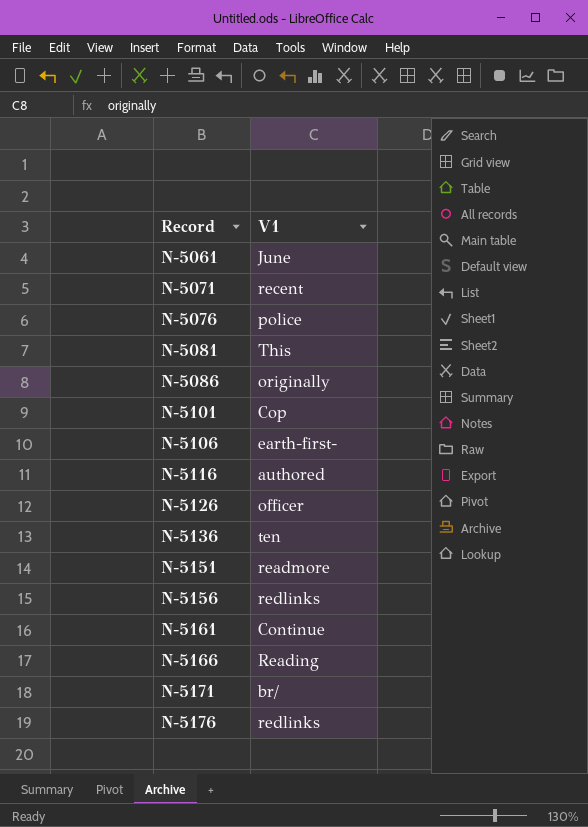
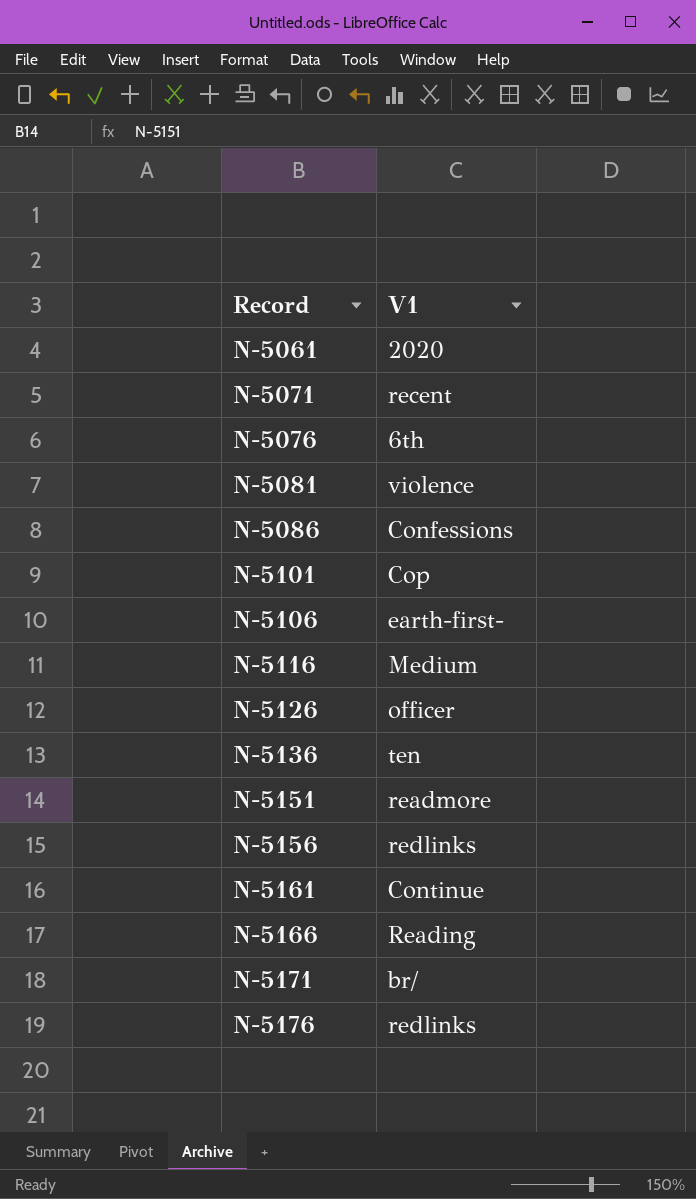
N-5061 | V1: June -> 2020
N-5076 | V1: police -> 6th
N-5081 | V1: This -> violence
N-5086 | V1: originally -> Confessions
N-5116 | V1: authored -> Medium

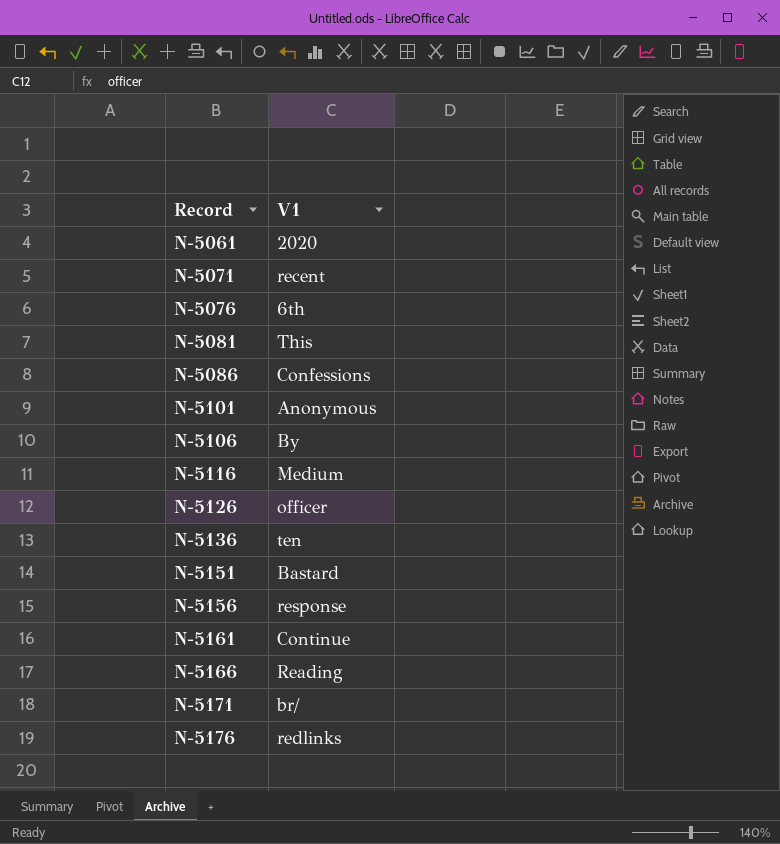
N-5081 | V1: violence -> This
N-5101 | V1: Cop -> Anonymous
N-5106 | V1: earth-first- -> By
N-5151 | V1: readmore -> Bastard
N-5156 | V1: redlinks -> response

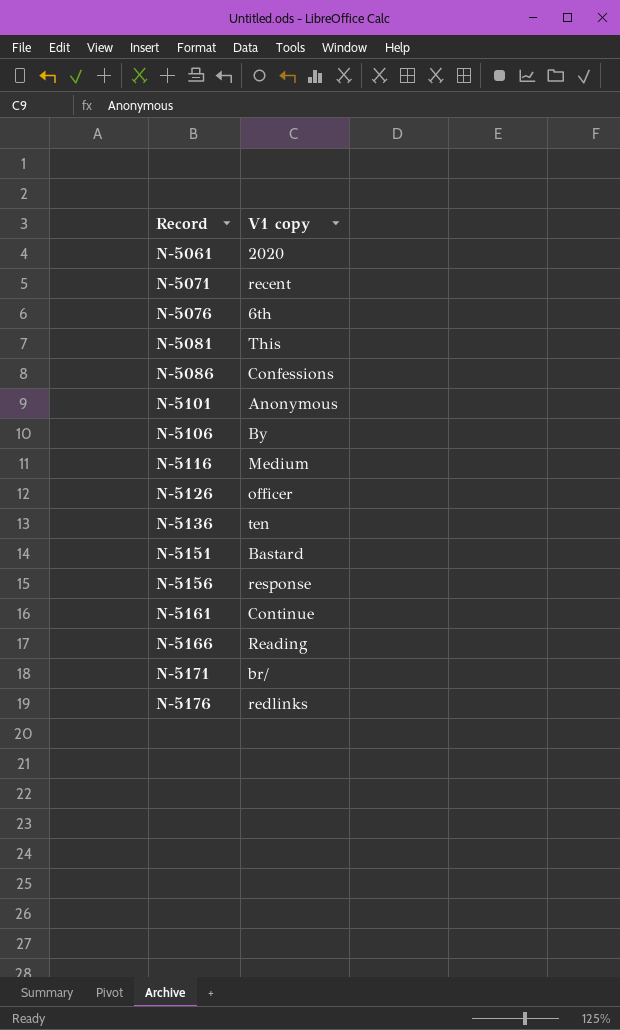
column name: V1 -> V1 copy

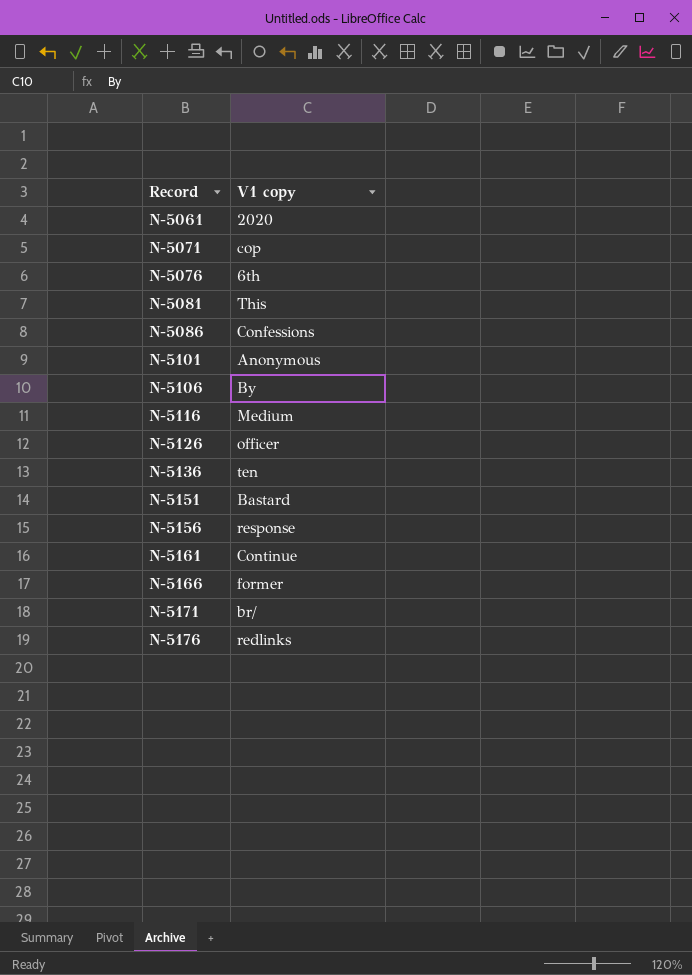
N-5071 | V1 copy: recent -> cop
N-5166 | V1 copy: Reading -> former

